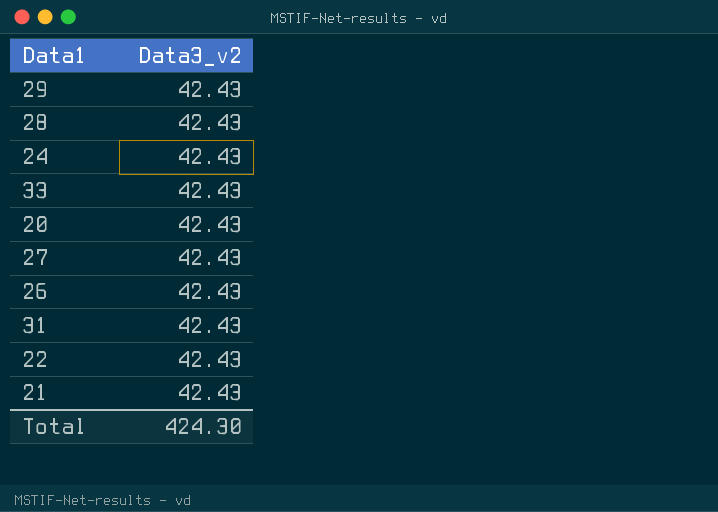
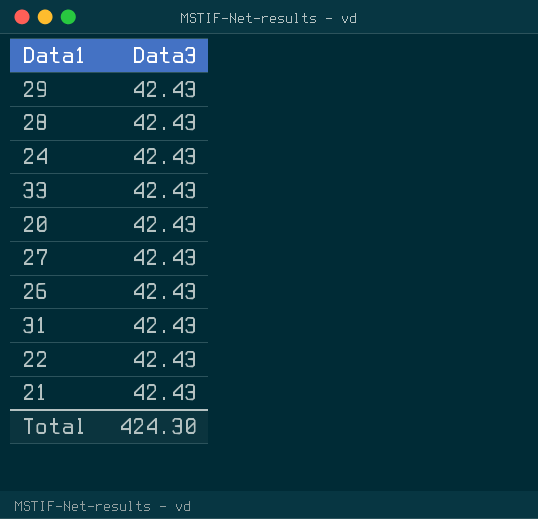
column name: Data3_v2 -> Data3

